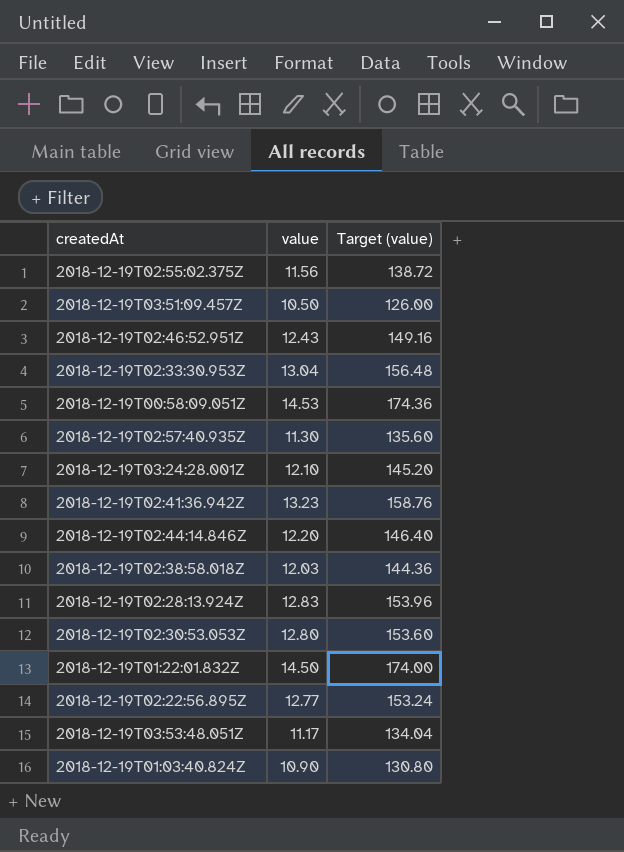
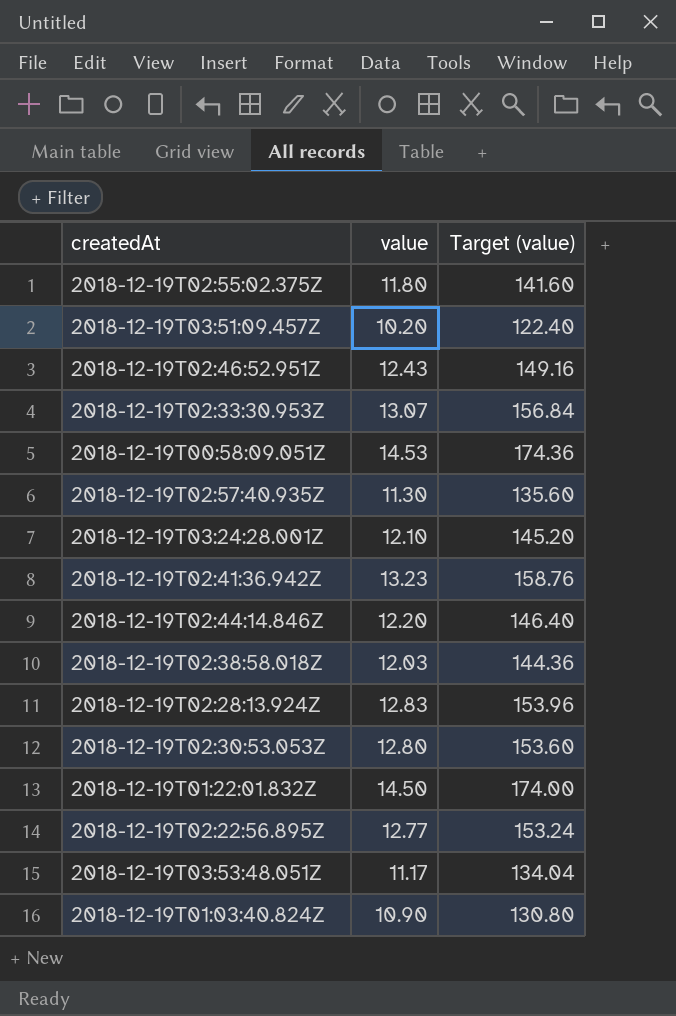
2018-12-19T02:55:02.375Z | value: 11.56 -> 11.80
2018-12-19T02:55:02.375Z | Target (value): 138.72 -> 141.60
2018-12-19T03:51:09.457Z | value: 10.50 -> 10.20
2018-12-19T03:51:09.457Z | Target (value): 126.00 -> 122.40
2018-12-19T02:33:30.953Z | value: 13.04 -> 13.07
2018-12-19T02:33:30.953Z | Target (value): 156.48 -> 156.84

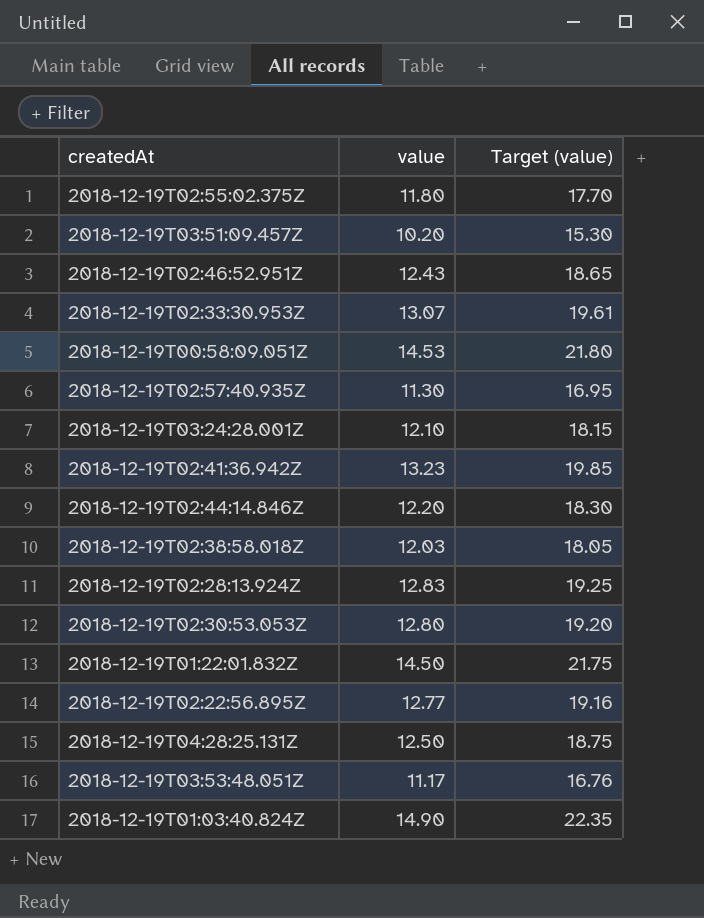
column Target (value) | formula: [value] * 12 -> [value] * 1.5
row 2018-12-19T04:28:25.131Z: none -> 12.50 | 18.75
2018-12-19T01:03:40.824Z | value: 10.90 -> 14.90

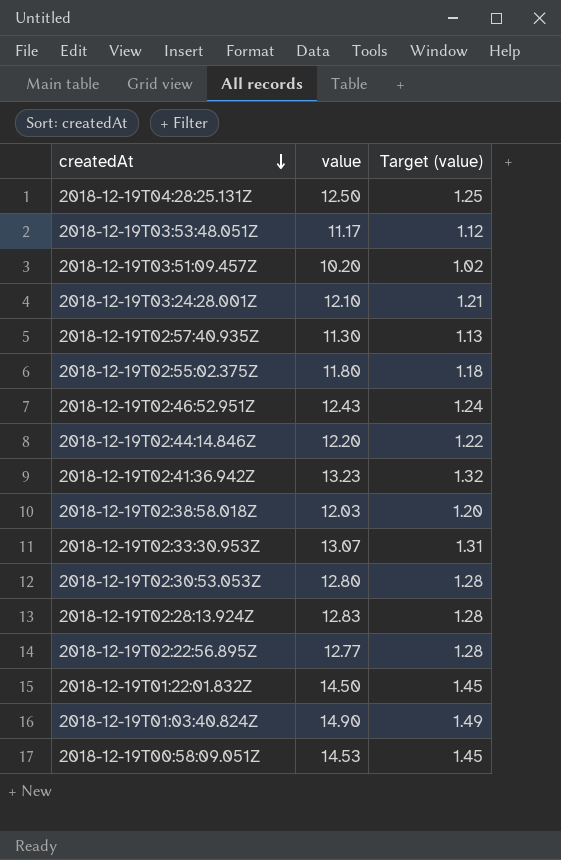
row order: none -> createdAt descending
column Target (value) | formula: [value] * 1.5 -> [value] * 0.1

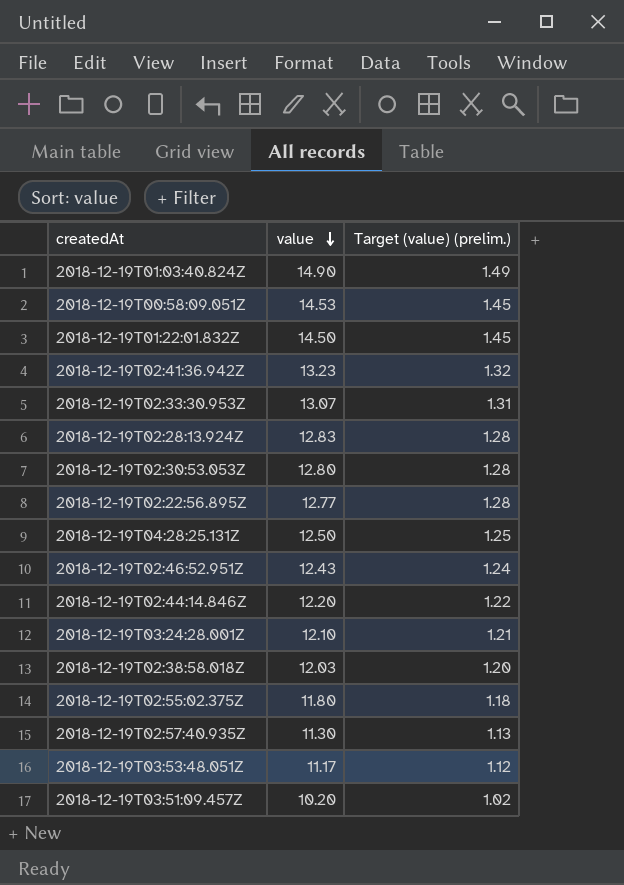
row order: createdAt descending -> value descending
column name: Target (value) -> Target (value) (prelim.)

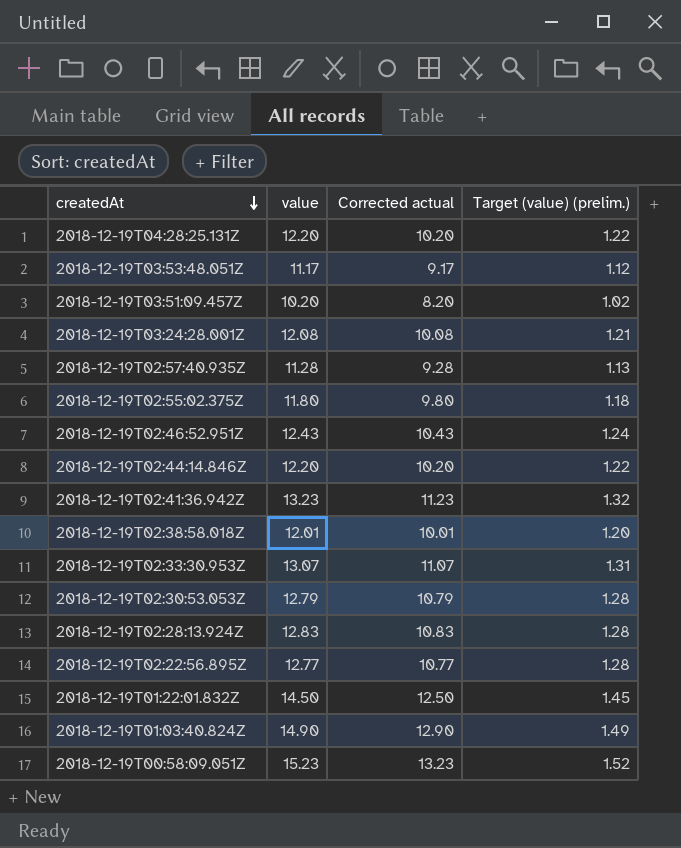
row order: value descending -> createdAt descending
column Corrected actual | formula: none -> [value] - 2
2018-12-19T04:28:25.131Z | value: 12.50 -> 12.20
2018-12-19T04:28:25.131Z | Target (value) (prelim.): 1.25 -> 1.22
2018-12-19T03:24:28.001Z | value: 12.10 -> 12.08
2018-12-19T02:57:40.935Z | value: 11.30 -> 11.28
2018-12-19T02:38:58.018Z | value: 12.03 -> 12.01
2018-12-19T02:30:53.053Z | value: 12.80 -> 12.79
2018-12-19T00:58:09.051Z | value: 14.53 -> 15.23
2018-12-19T00:58:09.051Z | Target (value) (prelim.): 1.45 -> 1.52

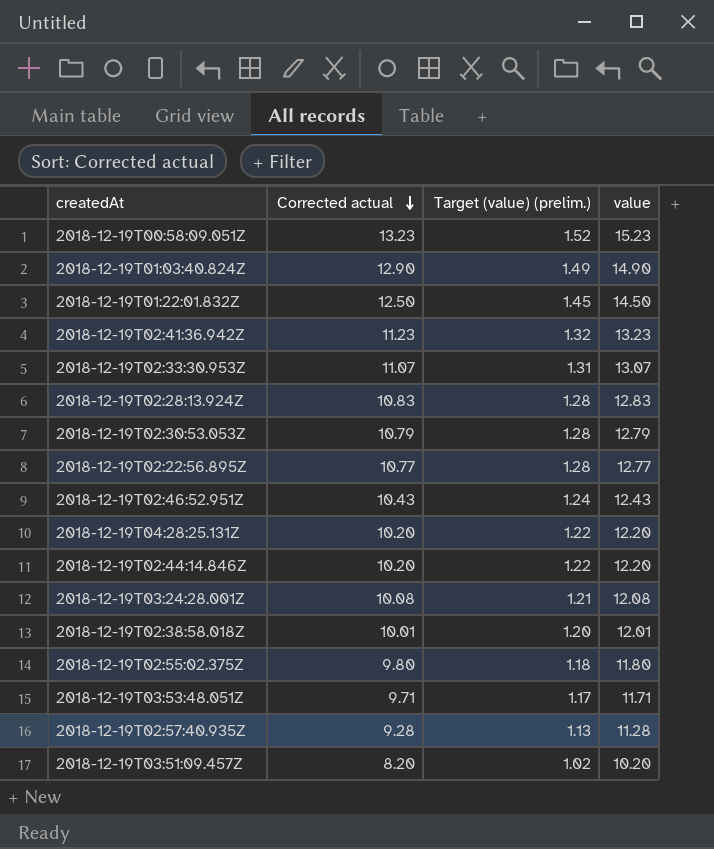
row order: createdAt descending -> Corrected actual descending
column value | position: 2 -> 4
2018-12-19T03:53:48.051Z | Corrected actual: 9.17 -> 9.71
2018-12-19T03:53:48.051Z | Target (value) (prelim.): 1.12 -> 1.17
2018-12-19T03:53:48.051Z | value: 11.17 -> 11.71

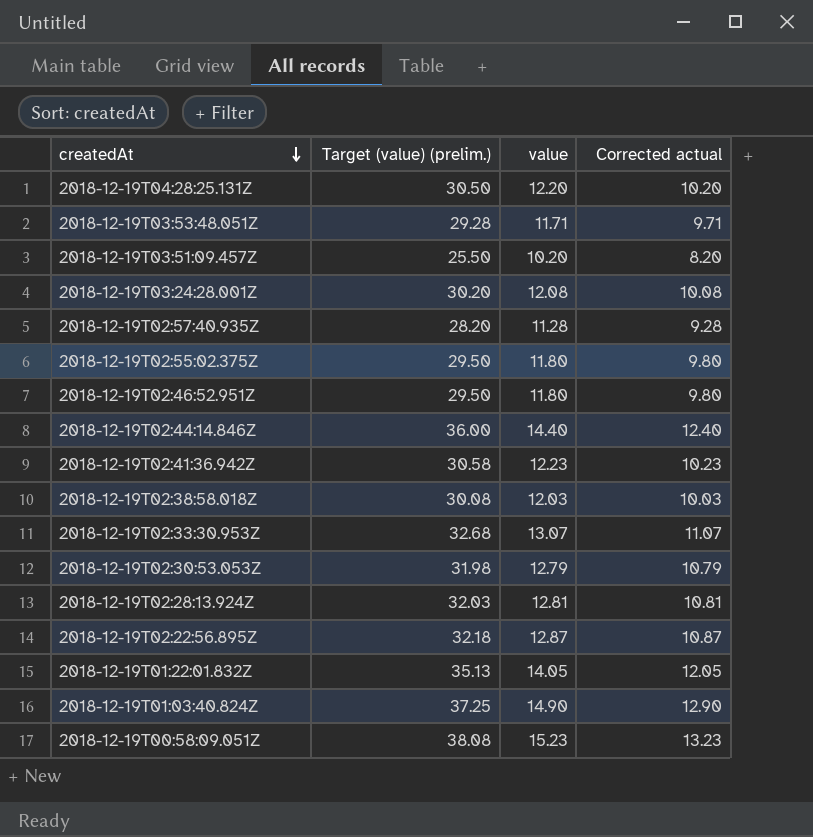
row order: Corrected actual descending -> createdAt descending
column Target (value) (prelim.) | formula: [value] * 0.1 -> [value] * 2.5
column Corrected actual | position: 2 -> 4
2018-12-19T02:46:52.951Z | value: 12.43 -> 11.80
2018-12-19T02:46:52.951Z | Corrected actual: 10.43 -> 9.80
2018-12-19T02:44:14.846Z | value: 12.20 -> 14.40
2018-12-19T02:44:14.846Z | Corrected actual: 10.20 -> 12.40
2018-12-19T02:41:36.942Z | value: 13.23 -> 12.23
2018-12-19T02:41:36.942Z | Corrected actual: 11.23 -> 10.23
2018-12-19T02:38:58.018Z | value: 12.01 -> 12.03
2018-12-19T02:38:58.018Z | Corrected actual: 10.01 -> 10.03
2018-12-19T02:28:13.924Z | value: 12.83 -> 12.81
2018-12-19T02:28:13.924Z | Corrected actual: 10.83 -> 10.81
2018-12-19T02:22:56.895Z | value: 12.77 -> 12.87
2018-12-19T02:22:56.895Z | Corrected actual: 10.77 -> 10.87
2018-12-19T01:22:01.832Z | value: 14.50 -> 14.05
2018-12-19T01:22:01.832Z | Corrected actual: 12.50 -> 12.05

